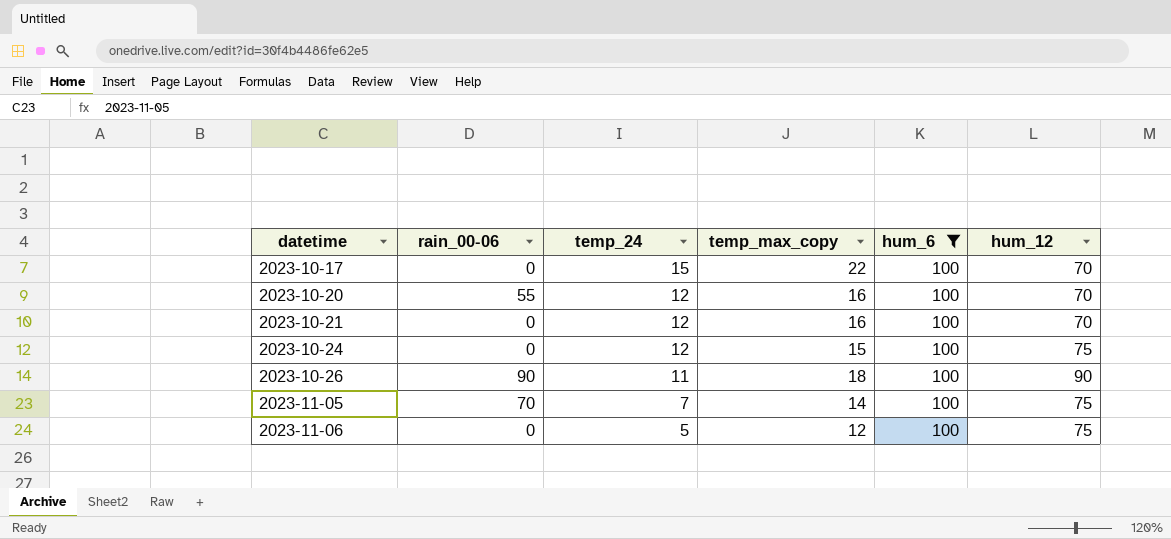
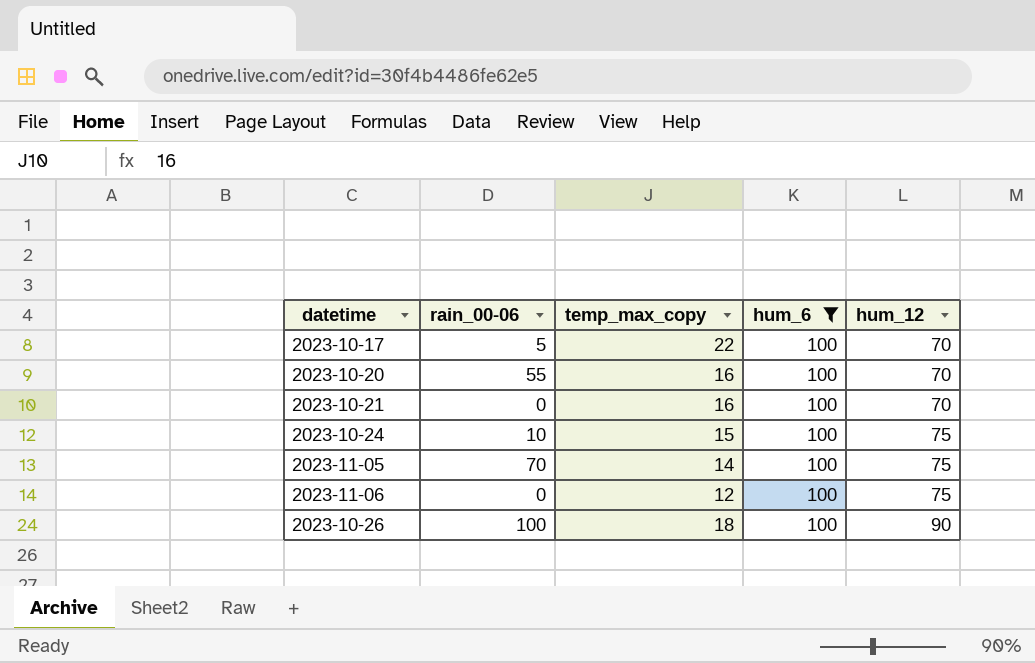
row order: datetime ascending -> hum_12 ascending
column temp_24 | position: 3 -> none
2023-10-17 | rain_00-06: 0 -> 5
2023-10-24 | rain_00-06: 0 -> 10
2023-10-26 | rain_00-06: 90 -> 100

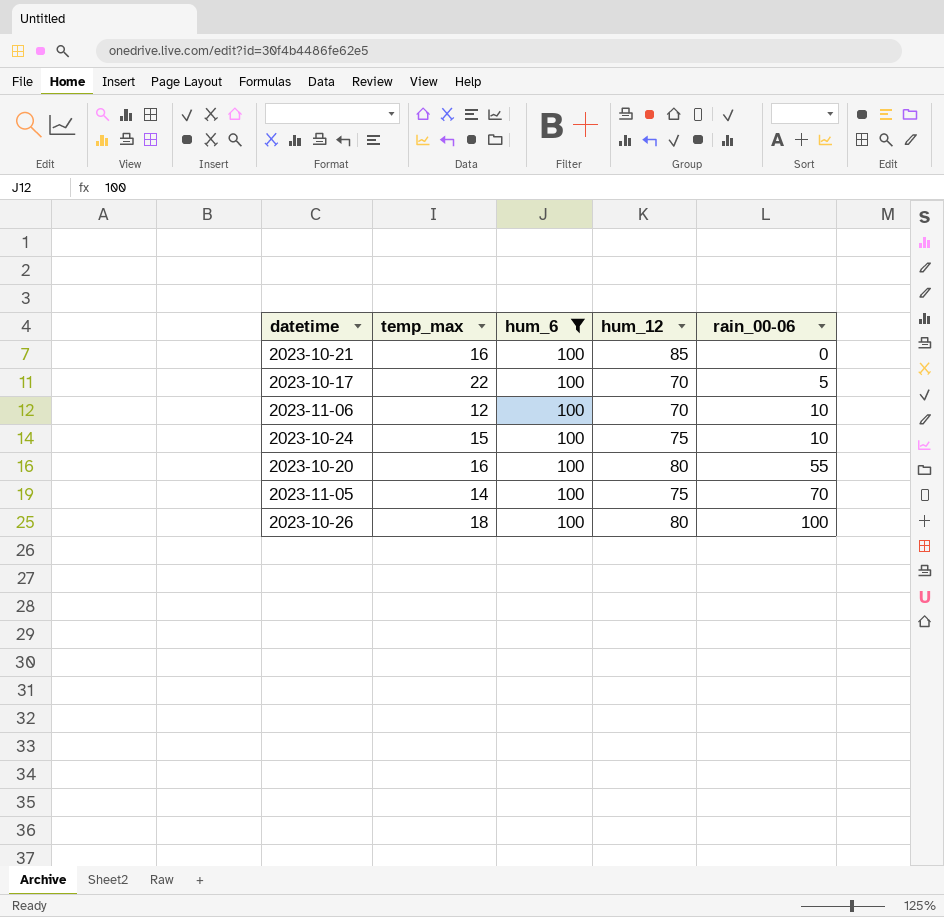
row order: hum_12 ascending -> rain_00-06 ascending
column name: temp_max_copy -> temp_max
column rain_00-06 | position: 2 -> 5
2023-10-21 | hum_12: 70 -> 85
2023-11-06 | hum_12: 75 -> 70
2023-11-06 | rain_00-06: 0 -> 10
2023-10-20 | hum_12: 70 -> 80
2023-10-26 | hum_12: 90 -> 80

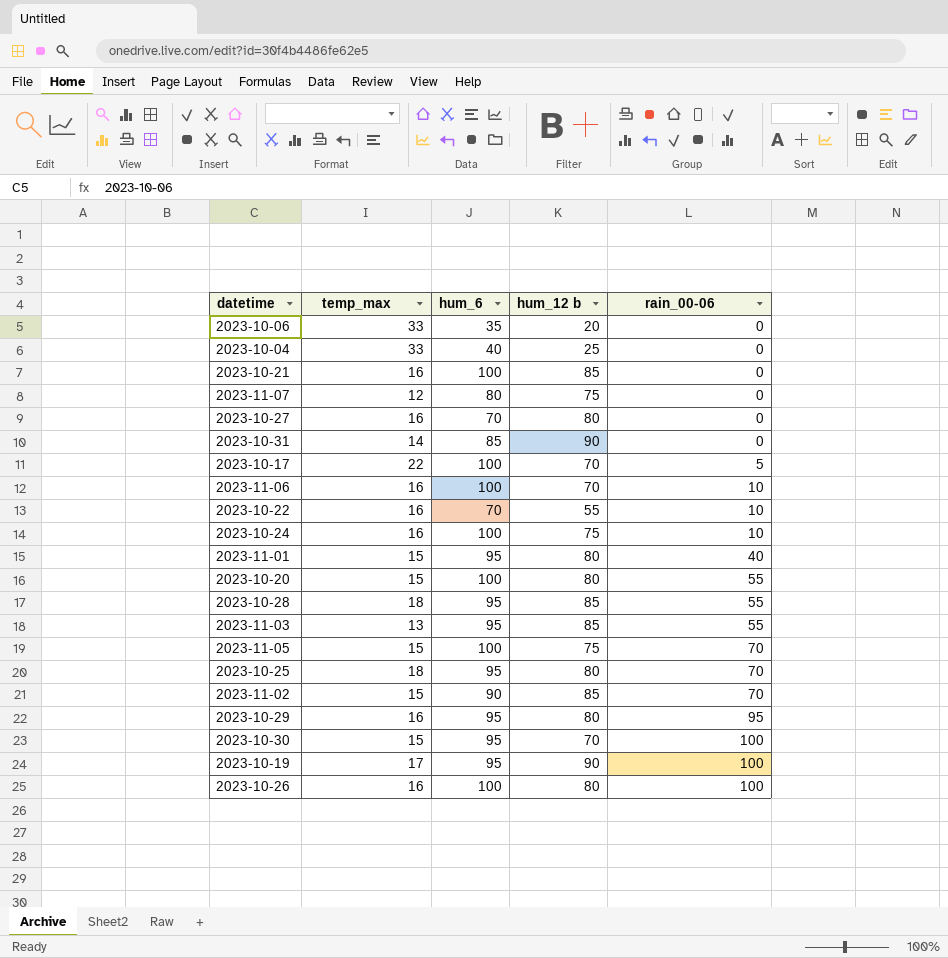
filter: hum_6 = 100 -> none
column name: hum_12 -> hum_12 b
2023-11-06 | temp_max: 12 -> 16
2023-10-24 | temp_max: 15 -> 16
2023-10-20 | temp_max: 16 -> 15
2023-11-05 | temp_max: 14 -> 15
2023-10-26 | temp_max: 18 -> 16

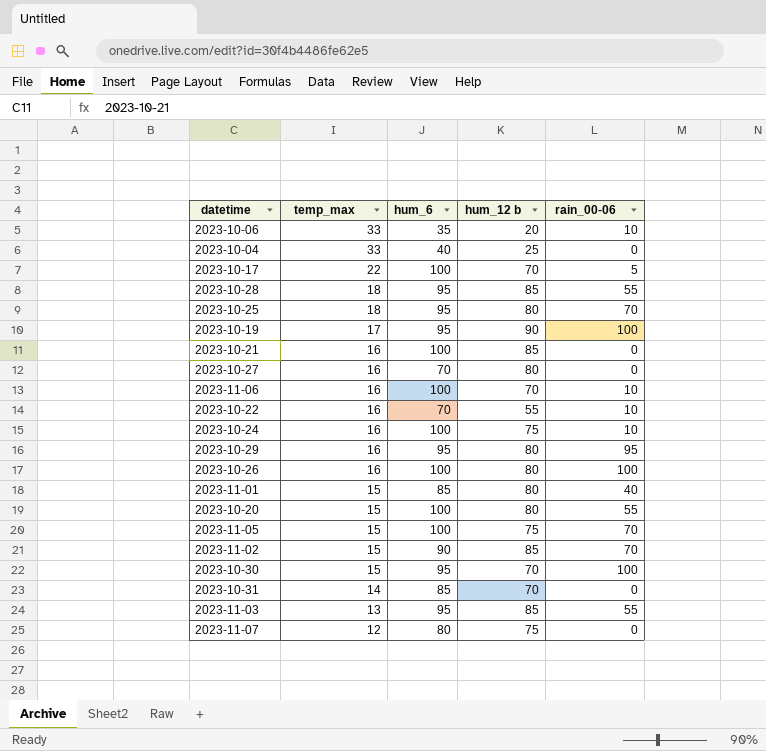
row order: rain_00-06 ascending -> temp_max descending
2023-10-06 | rain_00-06: 0 -> 10
2023-11-01 | hum_6: 95 -> 85
2023-10-31 | hum_12 b: 90 -> 70

